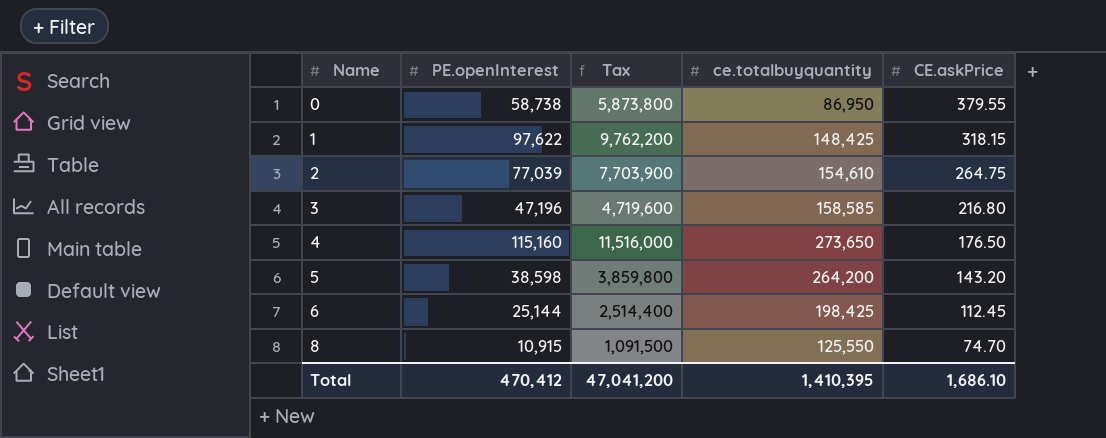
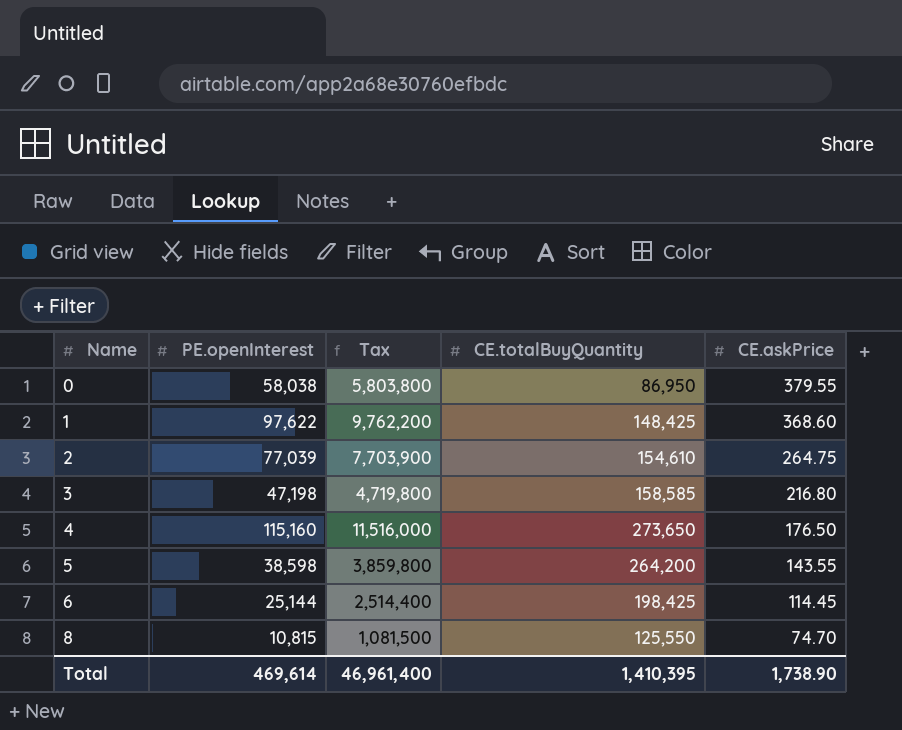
column name: ce.totalbuyquantity -> CE.totalBuyQuantity
0 | PE.openInterest: 58,738 -> 58,038
0 | Tax: 5,873,800 -> 5,803,800
1 | CE.askPrice: 318.15 -> 368.60
3 | PE.openInterest: 47,196 -> 47,198
3 | Tax: 4,719,600 -> 4,719,800
5 | CE.askPrice: 143.20 -> 143.55
6 | CE.askPrice: 112.45 -> 114.45
8 | PE.openInterest: 10,915 -> 10,815
8 | Tax: 1,091,500 -> 1,081,500
Total | PE.openInterest: 470,412 -> 469,614
Total | Tax: 47,041,200 -> 46,961,400
Total | CE.askPrice: 1,686.10 -> 1,738.90

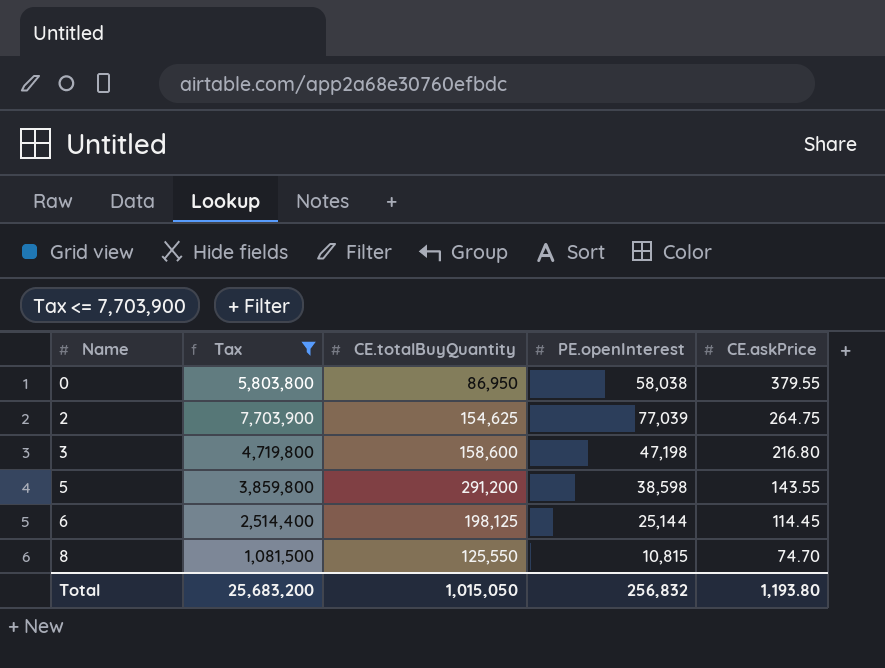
filter: none -> Tax <= 7,703,900
column PE.openInterest | position: 2 -> 4
2 | CE.totalBuyQuantity: 154,610 -> 154,625
3 | CE.totalBuyQuantity: 158,585 -> 158,600
5 | CE.totalBuyQuantity: 264,200 -> 291,200
6 | CE.totalBuyQuantity: 198,425 -> 198,125
Total | Tax: 46,961,400 -> 25,683,200
Total | CE.totalBuyQuantity: 1,410,395 -> 1,015,050
Total | PE.openInterest: 469,614 -> 256,832
Total | CE.askPrice: 1,738.90 -> 1,193.80

